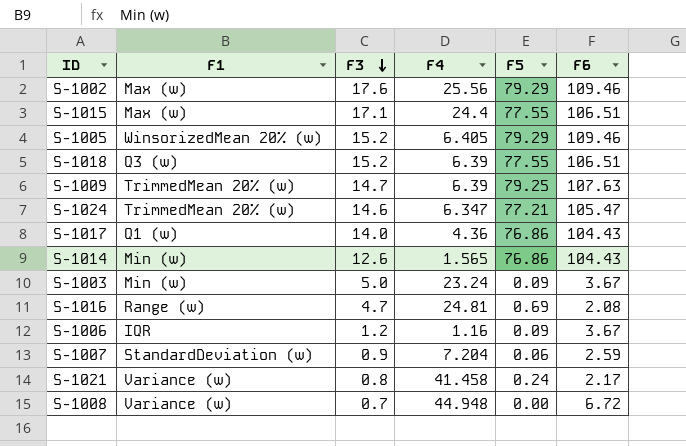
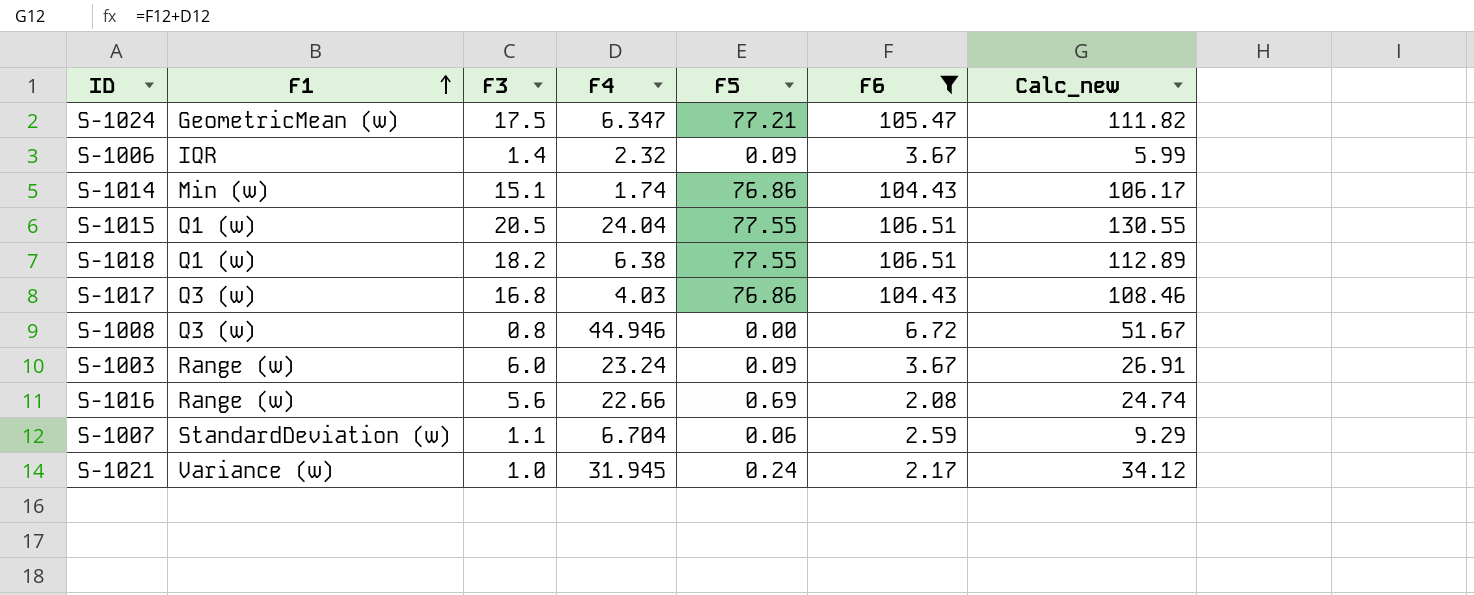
filter: none -> F6 <= 106.51
row order: F3 descending -> F1 ascending
column Calc_new | formula: none -> [F4] + [F6]
S-1024 | F1: TrimmedMean 20% (w) -> GeometricMean (w)
S-1024 | F3: 14.6 -> 17.5
S-1006 | F3: 1.2 -> 1.4
S-1006 | F4: 1.16 -> 2.32
S-1014 | F3: 12.6 -> 15.1
S-1014 | F4: 1.565 -> 1.74
S-1015 | F1: Max (w) -> Q1 (w)
S-1015 | F3: 17.1 -> 20.5
S-1015 | F4: 24.4 -> 24.04
S-1018 | F1: Q3 (w) -> Q1 (w)
S-1018 | F3: 15.2 -> 18.2
S-1018 | F4: 6.39 -> 6.38
S-1017 | F1: Q1 (w) -> Q3 (w)
S-1017 | F3: 14.0 -> 16.8
S-1017 | F4: 4.36 -> 4.03
S-1008 | F1: Variance (w) -> Q3 (w)
S-1008 | F3: 0.7 -> 0.8
S-1008 | F4: 44.948 -> 44.946
S-1003 | F1: Min (w) -> Range (w)
S-1003 | F3: 5.0 -> 6.0
S-1016 | F3: 4.7 -> 5.6
S-1016 | F4: 24.81 -> 22.66
S-1007 | F3: 0.9 -> 1.1
S-1007 | F4: 7.204 -> 6.704
S-1021 | F3: 0.8 -> 1.0
S-1021 | F4: 41.458 -> 31.945

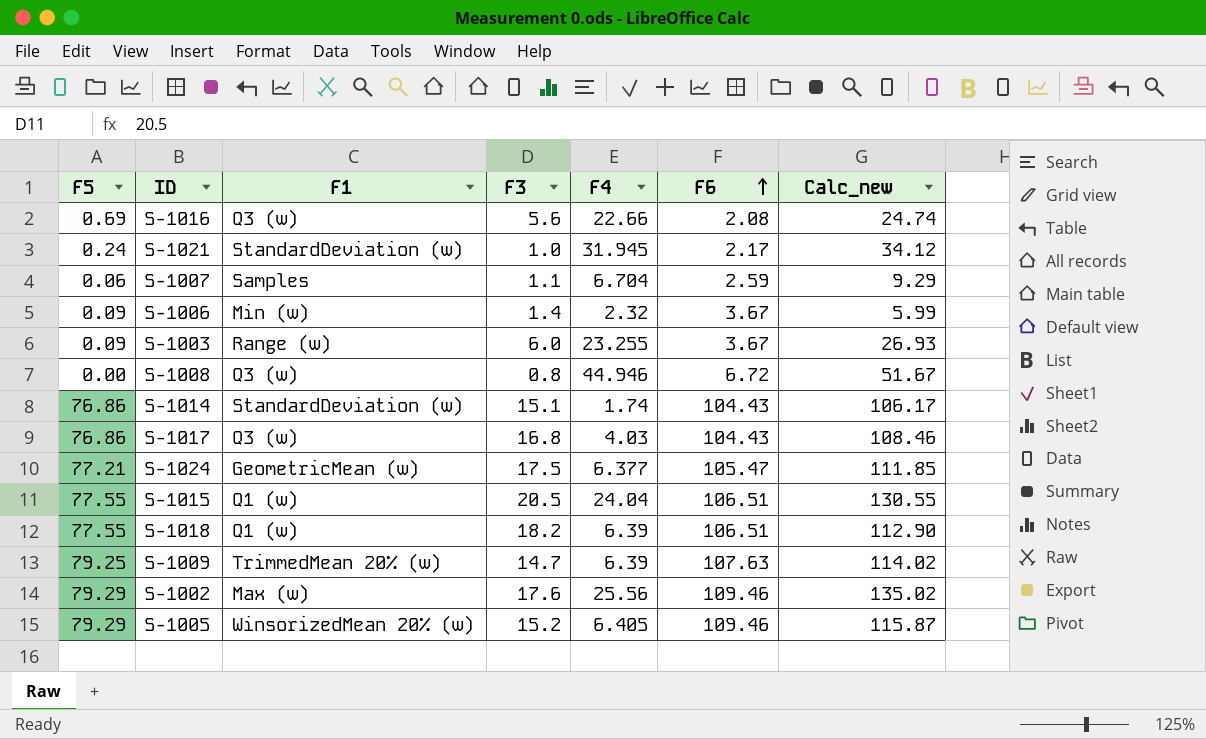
filter: F6 <= 106.51 -> none
row order: F1 ascending -> F6 ascending
column F5 | position: 5 -> 1
S-1016 | F1: Range (w) -> Q3 (w)
S-1021 | F1: Variance (w) -> StandardDeviation (w)
S-1007 | F1: StandardDeviation (w) -> Samples
S-1006 | F1: IQR -> Min (w)
S-1003 | F4: 23.24 -> 23.255
S-1003 | Calc_new: 26.91 -> 26.93
S-1014 | F1: Min (w) -> StandardDeviation (w)
S-1024 | F4: 6.347 -> 6.377
S-1024 | Calc_new: 111.82 -> 111.85
S-1018 | F4: 6.38 -> 6.39
S-1018 | Calc_new: 112.89 -> 112.90

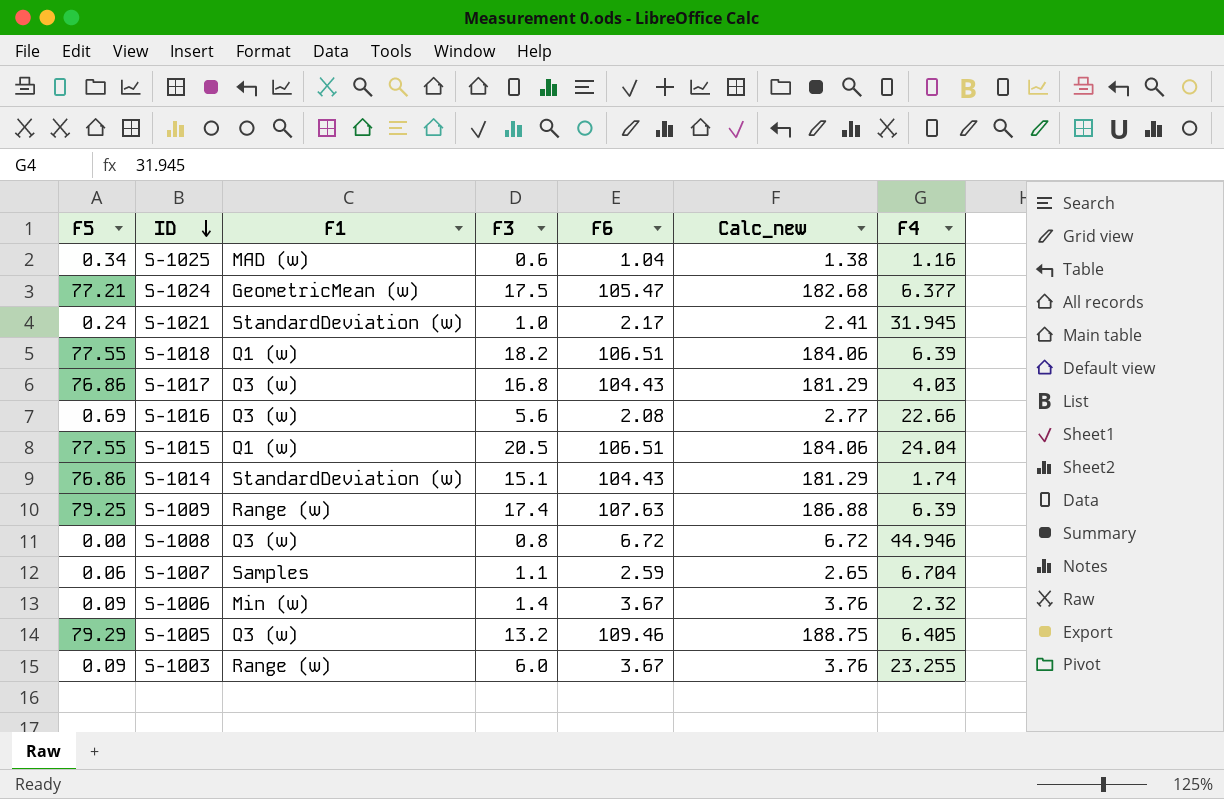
row order: F6 ascending -> ID descending
column Calc_new | formula: [F4] + [F6] -> [F5] + [F6]
column F4 | position: 5 -> 7
row S-1002: 79.29 | Max (w) | 17.6 | 25.56 | 109.46 | 135.02 -> none
row S-1025: none -> 0.34 | MAD (w) | 0.6 | 1.04 | 1.38 | 1.16
S-1009 | F1: TrimmedMean 20% (w) -> Range (w)
S-1009 | F3: 14.7 -> 17.4
S-1005 | F1: WinsorizedMean 20% (w) -> Q3 (w)
S-1005 | F3: 15.2 -> 13.2

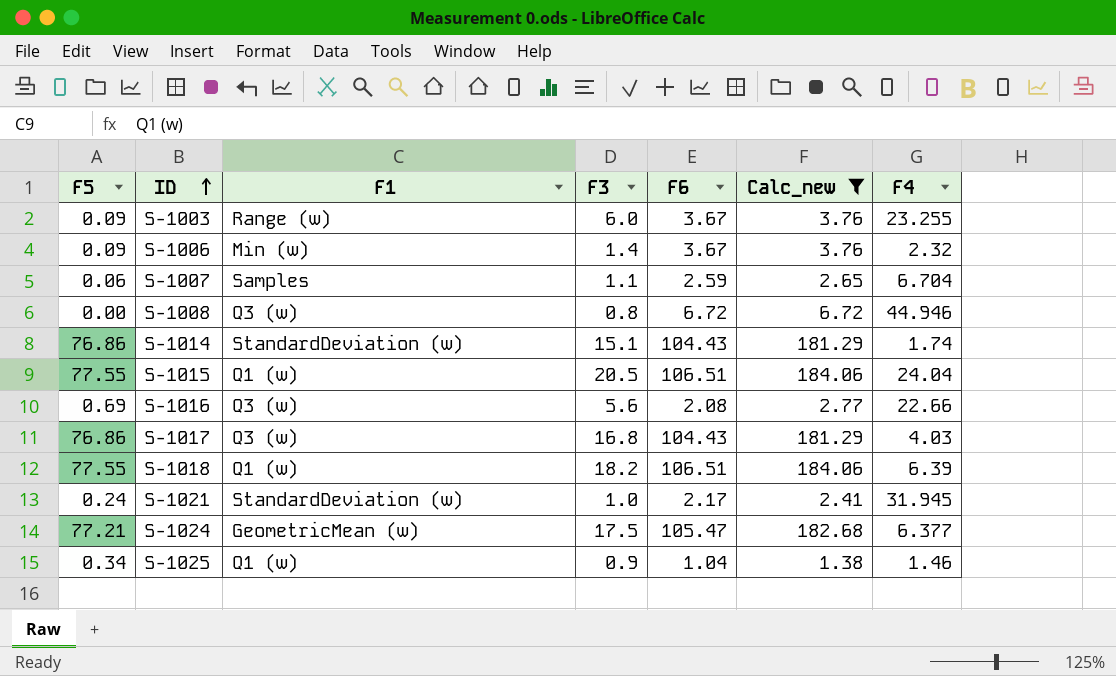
filter: none -> Calc_new <= 184.06
row order: ID descending -> ID ascending
S-1025 | F1: MAD (w) -> Q1 (w)
S-1025 | F3: 0.6 -> 0.9
S-1025 | F4: 1.16 -> 1.46

